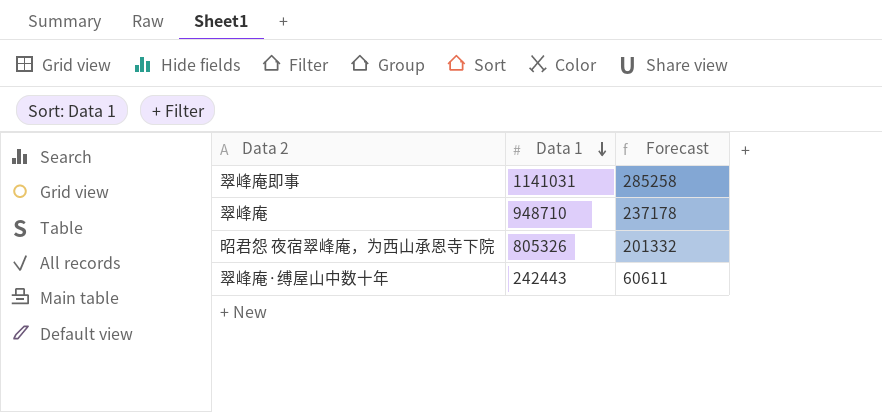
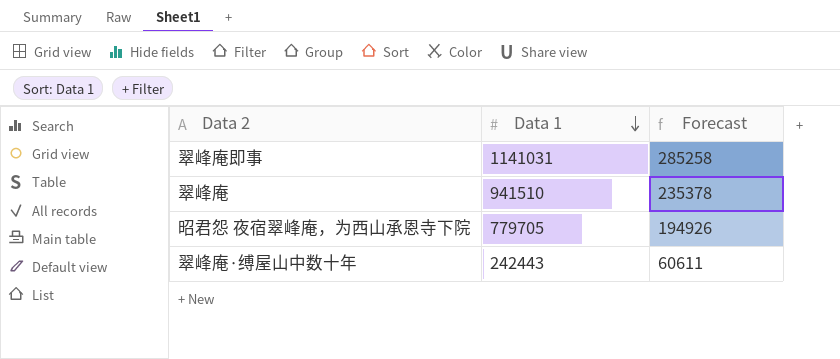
翠峰庵 | Data 1: 948710 -> 941510
翠峰庵 | Forecast: 237178 -> 235378
昭君怨 夜宿翠峰庵，为西山承恩寺下院 | Data 1: 805326 -> 779705
昭君怨 夜宿翠峰庵，为西山承恩寺下院 | Forecast: 201332 -> 194926

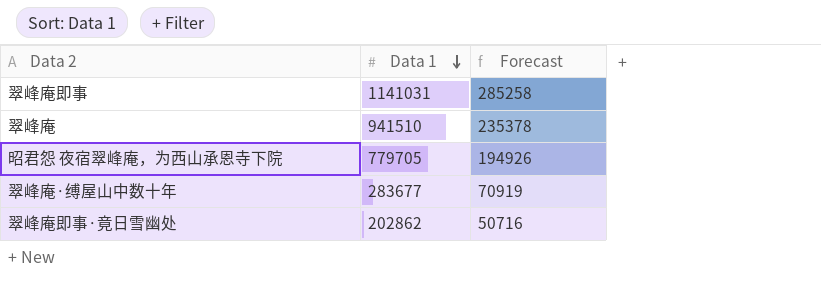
翠峰庵·缚屋山中数十年 | Data 1: 242443 -> 283677
翠峰庵·缚屋山中数十年 | Forecast: 60611 -> 70919
row 翠峰庵即事·竟日雪幽处: none -> 202862 | 50716

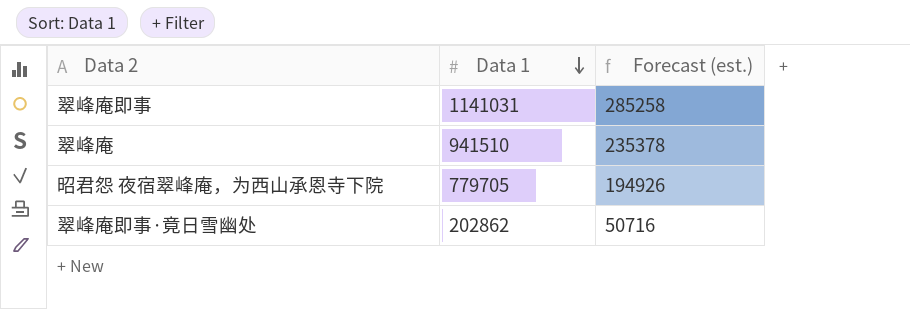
column name: Forecast -> Forecast (est.)
row 翠峰庵·缚屋山中数十年: 283677 | 70919 -> none

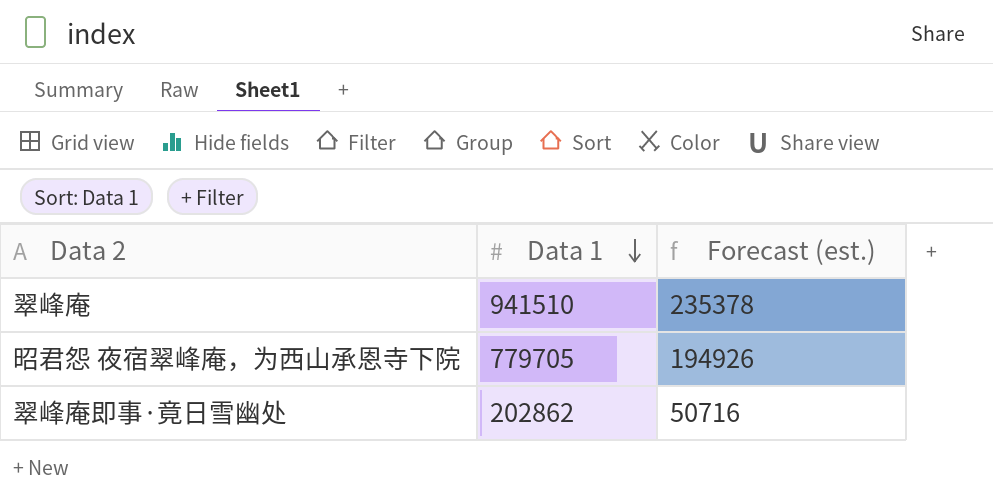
row 翠峰庵即事: 1141031 | 285258 -> none

